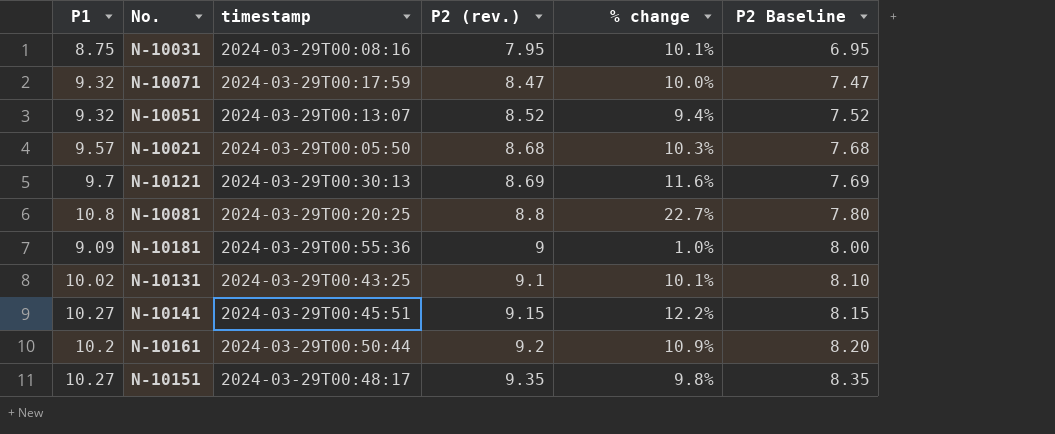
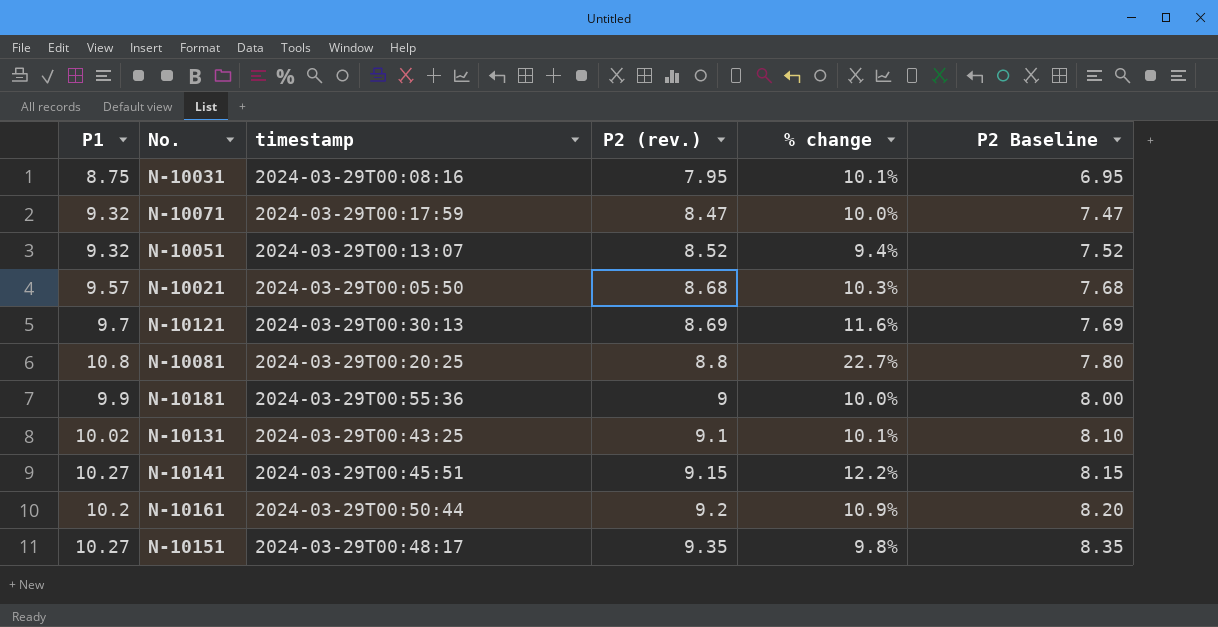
N-10181 | P1: 9.09 -> 9.9
N-10181 | % change: 1.0% -> 10.0%

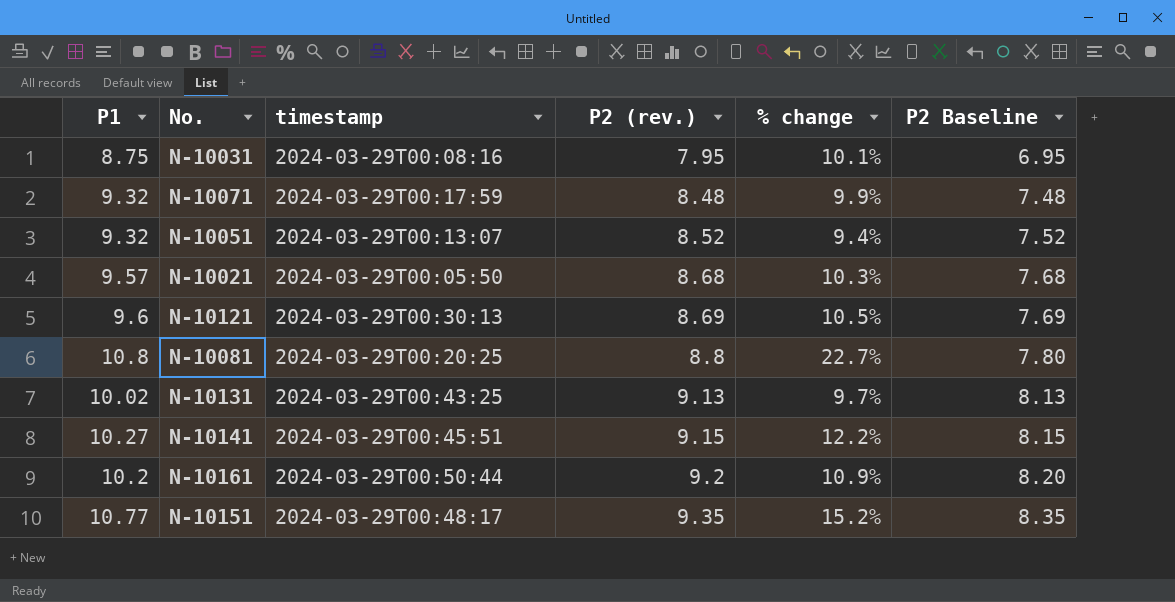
row N-10181: 9.9 | 2024-03-29T00:55:36 | 9 | 10.0% | 8.00 -> none
N-10071 | P2 (rev.): 8.47 -> 8.48
N-10071 | % change: 10.0% -> 9.9%
N-10071 | P2 Baseline: 7.47 -> 7.48
N-10121 | P1: 9.7 -> 9.6
N-10121 | % change: 11.6% -> 10.5%
N-10131 | P2 (rev.): 9.1 -> 9.13
N-10131 | % change: 10.1% -> 9.7%
N-10131 | P2 Baseline: 8.10 -> 8.13
N-10151 | P1: 10.27 -> 10.77
N-10151 | % change: 9.8% -> 15.2%

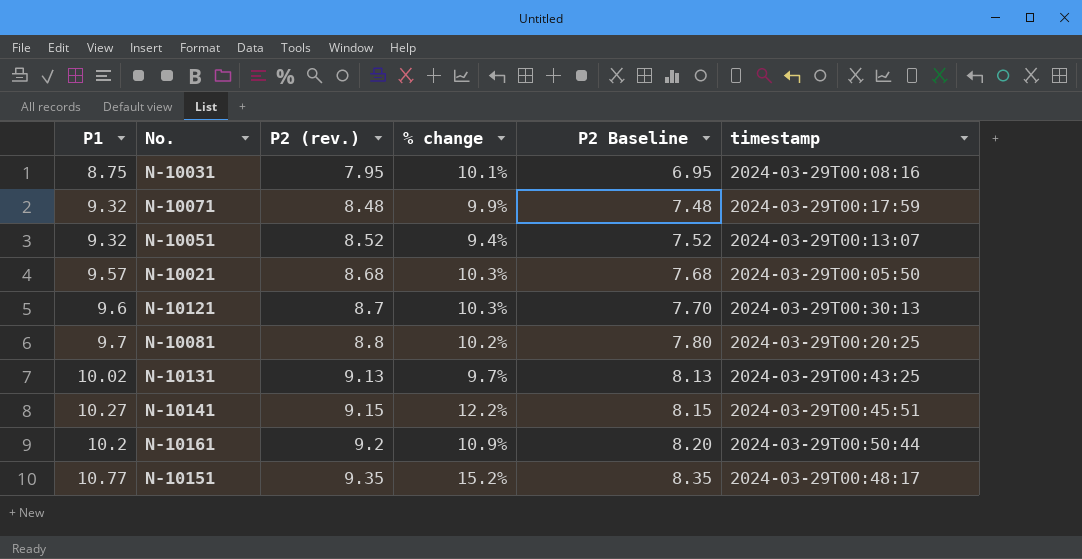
column timestamp | position: 3 -> 6
N-10121 | P2 (rev.): 8.69 -> 8.7
N-10121 | % change: 10.5% -> 10.3%
N-10121 | P2 Baseline: 7.69 -> 7.70
N-10081 | P1: 10.8 -> 9.7
N-10081 | % change: 22.7% -> 10.2%

